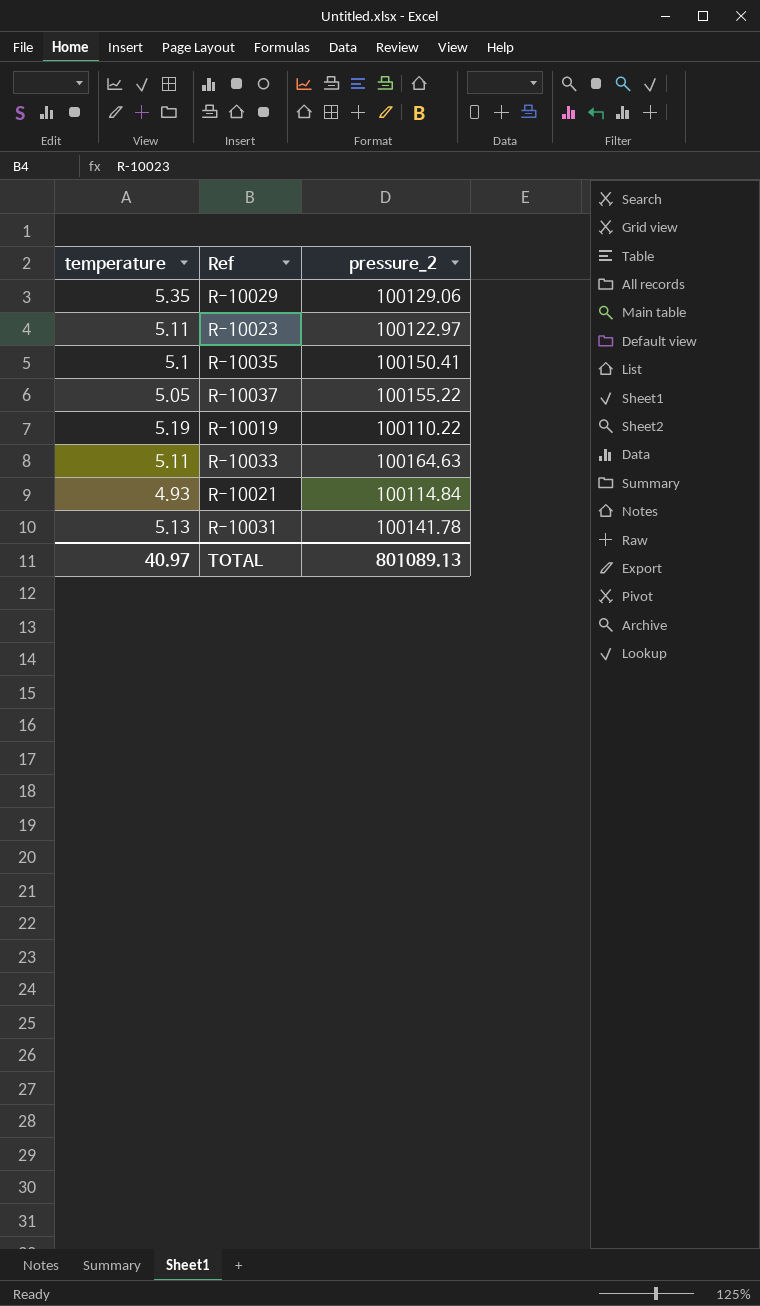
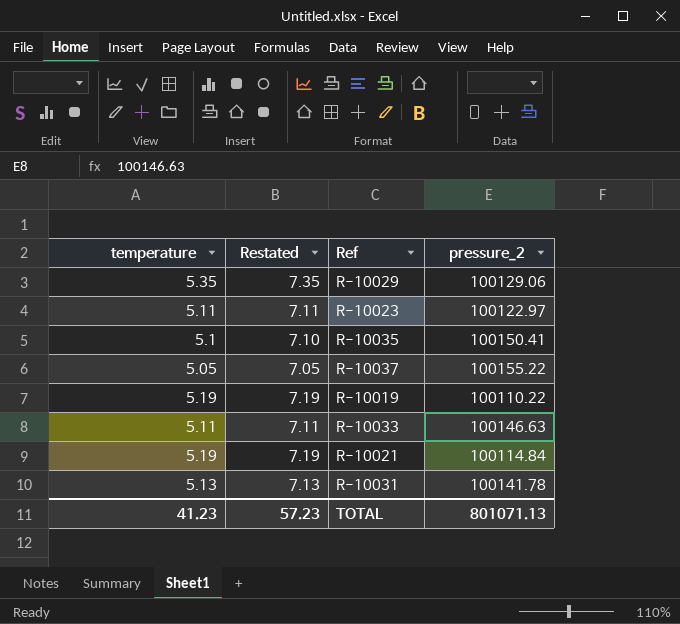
column Restated | formula: none -> [temperature] + 2
R-10033 | pressure_2: 100164.63 -> 100146.63
R-10021 | temperature: 4.93 -> 5.19
TOTAL | temperature: 40.97 -> 41.23
TOTAL | pressure_2: 801089.13 -> 801071.13

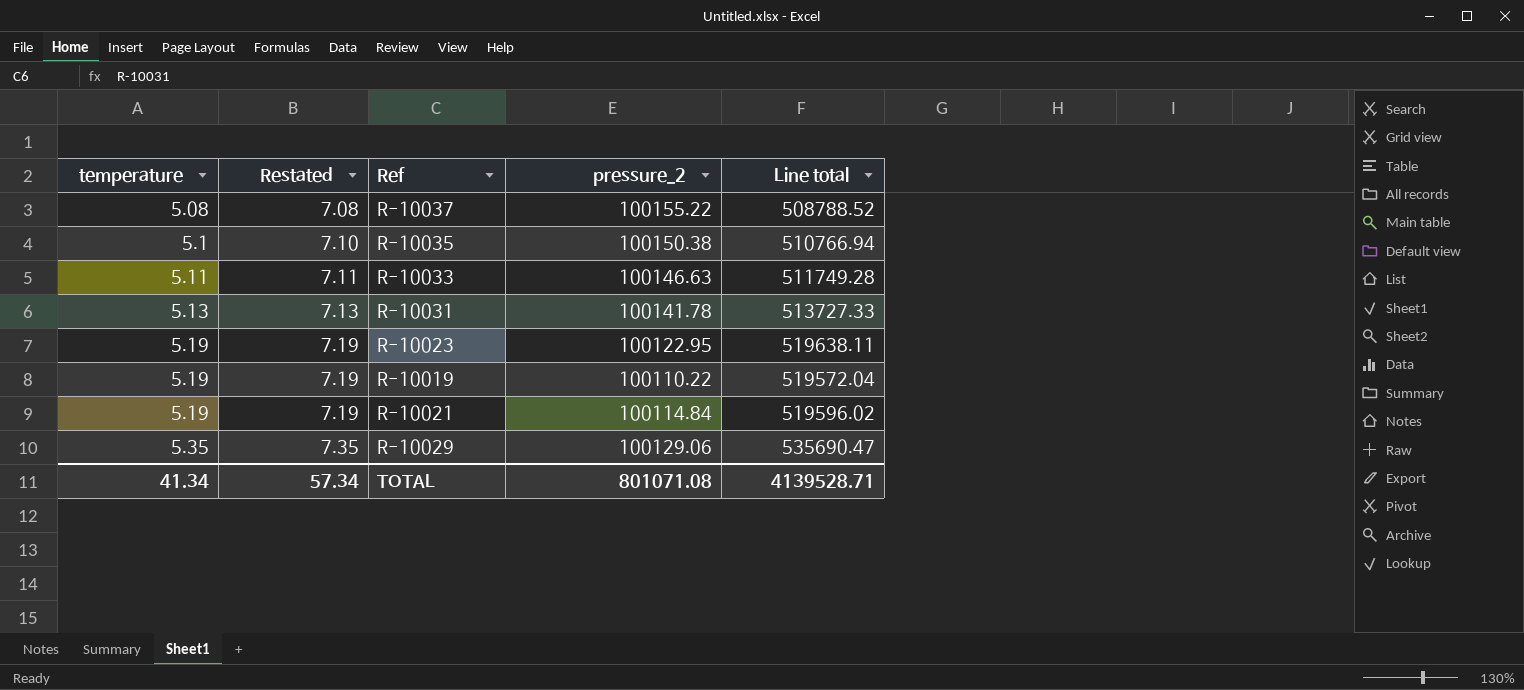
row order: none -> temperature ascending
column Line total | formula: none -> [temperature] * [pressure_2]
R-10037 | temperature: 5.05 -> 5.08
R-10037 | Restated: 7.05 -> 7.08
R-10035 | pressure_2: 100150.41 -> 100150.38
R-10023 | temperature: 5.11 -> 5.19
R-10023 | Restated: 7.11 -> 7.19
R-10023 | pressure_2: 100122.97 -> 100122.95
TOTAL | temperature: 41.23 -> 41.34
TOTAL | Restated: 57.23 -> 57.34
TOTAL | pressure_2: 801071.13 -> 801071.08

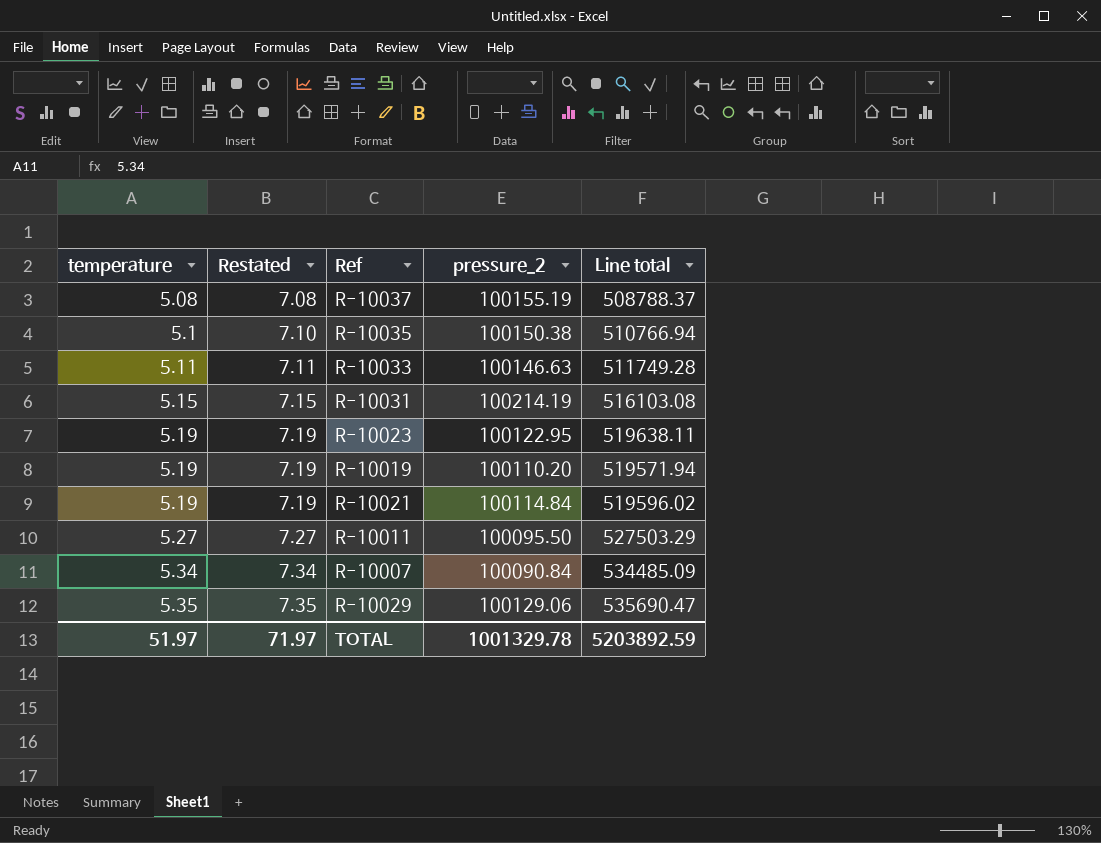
R-10037 | pressure_2: 100155.22 -> 100155.19
R-10037 | Line total: 508788.52 -> 508788.37
R-10031 | temperature: 5.13 -> 5.15
R-10031 | Restated: 7.13 -> 7.15
R-10031 | pressure_2: 100141.78 -> 100214.19
R-10031 | Line total: 513727.33 -> 516103.08
R-10019 | pressure_2: 100110.22 -> 100110.20
R-10019 | Line total: 519572.04 -> 519571.94
row R-10011: none -> 5.27 | 7.27 | 100095.50 | 527503.29
row R-10007: none -> 5.34 | 7.34 | 100090.84 | 534485.09
TOTAL | temperature: 41.34 -> 51.97
TOTAL | Restated: 57.34 -> 71.97
TOTAL | pressure_2: 801071.08 -> 1001329.78
TOTAL | Line total: 4139528.71 -> 5203892.59

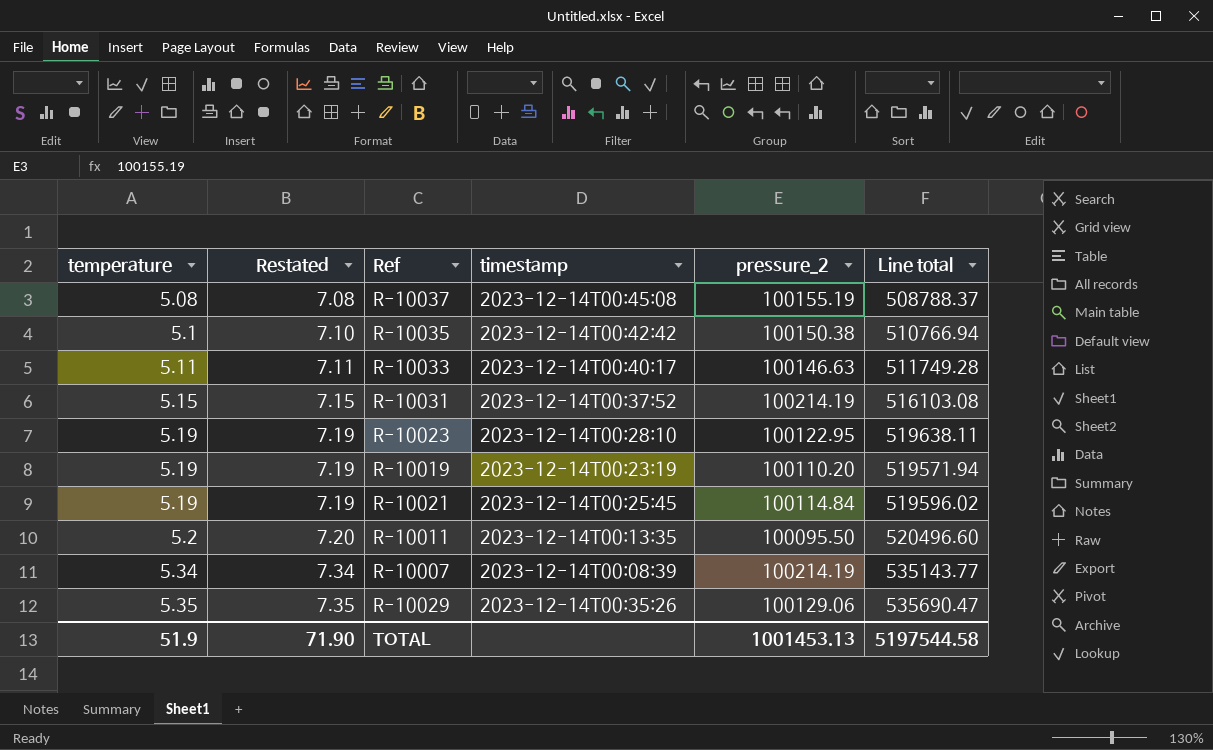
column timestamp | position: none -> 4
R-10011 | temperature: 5.27 -> 5.2
R-10011 | Restated: 7.27 -> 7.20
R-10011 | Line total: 527503.29 -> 520496.60
R-10007 | pressure_2: 100090.84 -> 100214.19
R-10007 | Line total: 534485.09 -> 535143.77
TOTAL | temperature: 51.97 -> 51.9
TOTAL | Restated: 71.97 -> 71.90
TOTAL | pressure_2: 1001329.78 -> 1001453.13
TOTAL | Line total: 5203892.59 -> 5197544.58

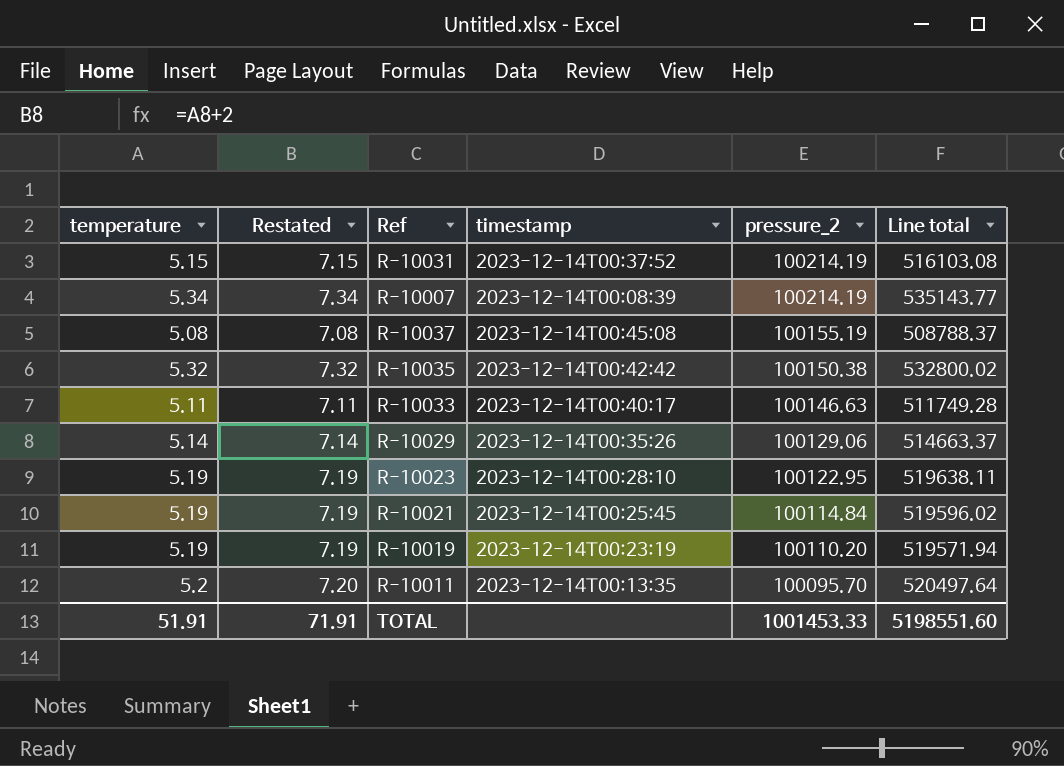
row order: temperature ascending -> pressure_2 descending
R-10035 | temperature: 5.1 -> 5.32
R-10035 | Restated: 7.10 -> 7.32
R-10035 | Line total: 510766.94 -> 532800.02
R-10029 | temperature: 5.35 -> 5.14
R-10029 | Restated: 7.35 -> 7.14
R-10029 | Line total: 535690.47 -> 514663.37
R-10011 | pressure_2: 100095.50 -> 100095.70
R-10011 | Line total: 520496.60 -> 520497.64
TOTAL | temperature: 51.9 -> 51.91
TOTAL | Restated: 71.90 -> 71.91
TOTAL | pressure_2: 1001453.13 -> 1001453.33
TOTAL | Line total: 5197544.58 -> 5198551.60

